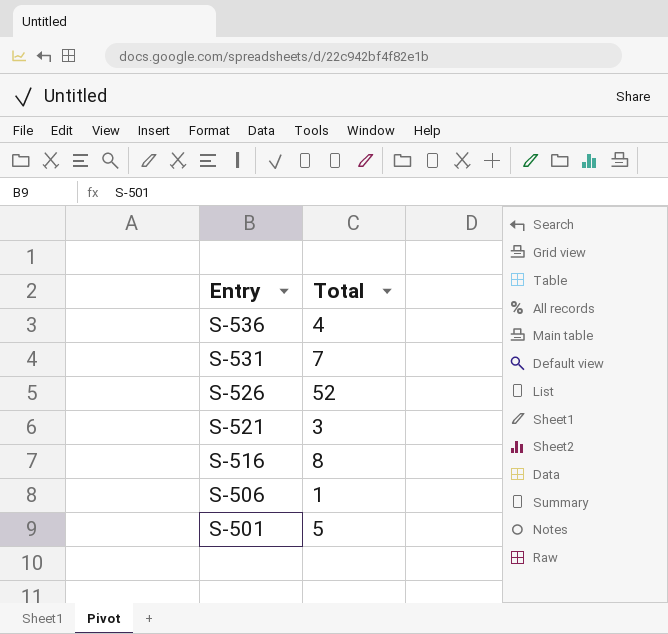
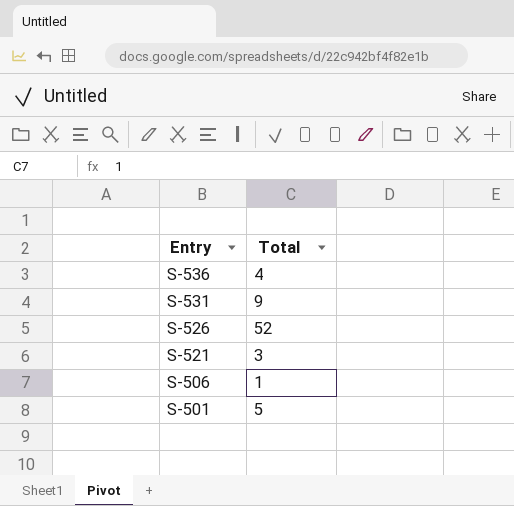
row S-516: 8 -> none
S-531 | Total: 7 -> 9

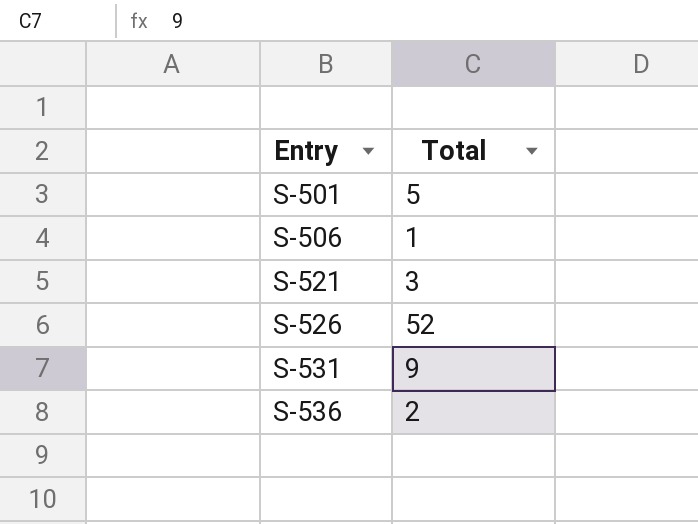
row order: Entry descending -> Entry ascending
S-536 | Total: 4 -> 2

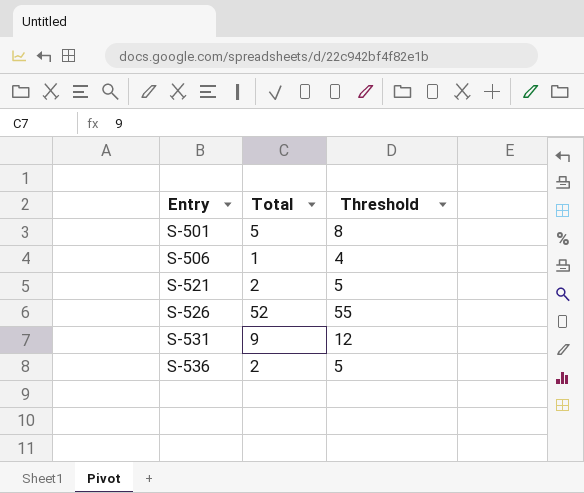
column Threshold | formula: none -> [Total] + 3
S-521 | Total: 3 -> 2

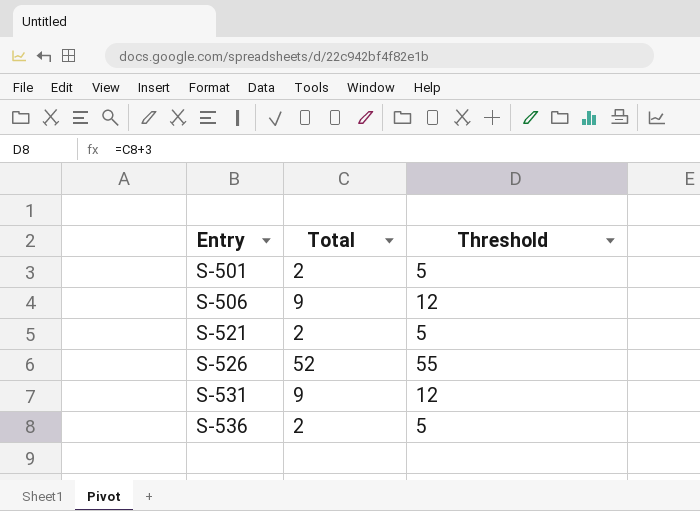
S-501 | Total: 5 -> 2
S-501 | Threshold: 8 -> 5
S-506 | Total: 1 -> 9
S-506 | Threshold: 4 -> 12

